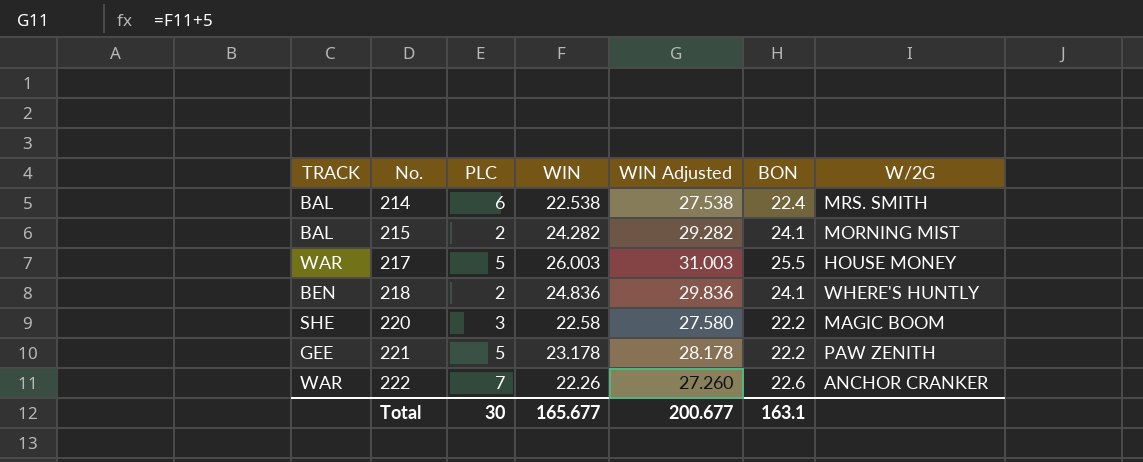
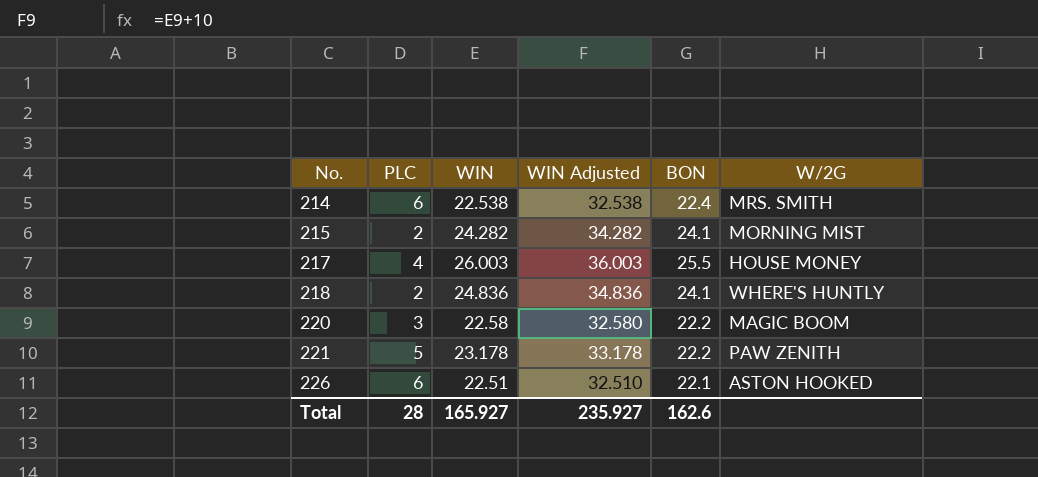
column TRACK | position: 1 -> none
column WIN Adjusted | formula: [WIN] + 5 -> [WIN] + 10
row 222: WAR | 7 | 22.26 | 27.260 | 22.6 | ANCHOR CRANKER -> none
217 | PLC: 5 -> 4
row 226: none -> 6 | 22.51 | 32.510 | 22.1 | ASTON HOOKED
Total | PLC: 30 -> 28
Total | WIN: 165.677 -> 165.927
Total | WIN Adjusted: 200.677 -> 235.927
Total | BON: 163.1 -> 162.6

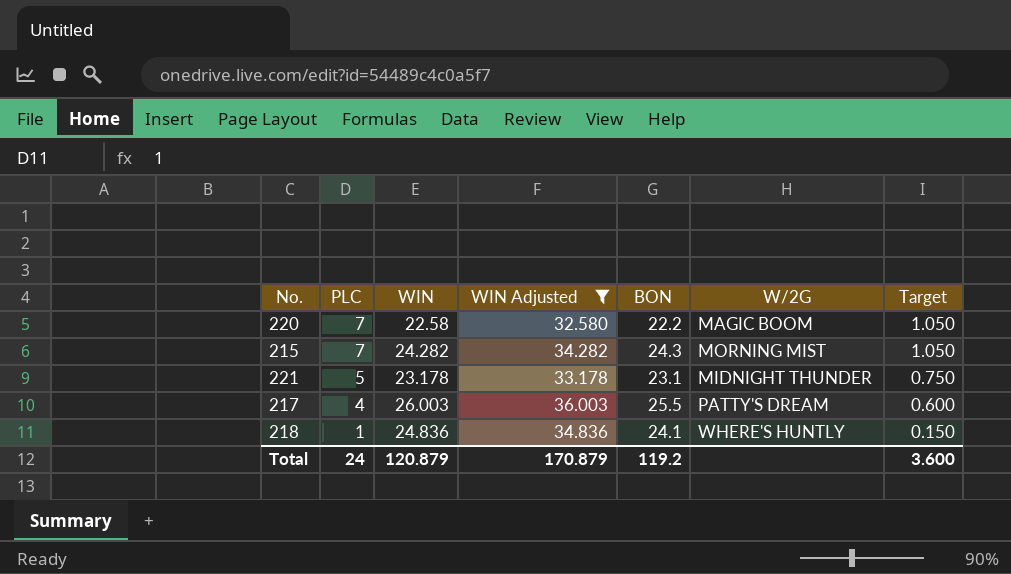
filter: none -> WIN Adjusted >= 32.580
row order: No. ascending -> PLC descending
column Target | formula: none -> [PLC] * 0.15
220 | PLC: 3 -> 7
215 | PLC: 2 -> 7
215 | BON: 24.1 -> 24.3
221 | BON: 22.2 -> 23.1
221 | W/2G: PAW ZENITH -> MIDNIGHT THUNDER
217 | W/2G: HOUSE MONEY -> PATTY'S DREAM
218 | PLC: 2 -> 1
Total | PLC: 28 -> 24
Total | WIN: 165.927 -> 120.879
Total | WIN Adjusted: 235.927 -> 170.879
Total | BON: 162.6 -> 119.2

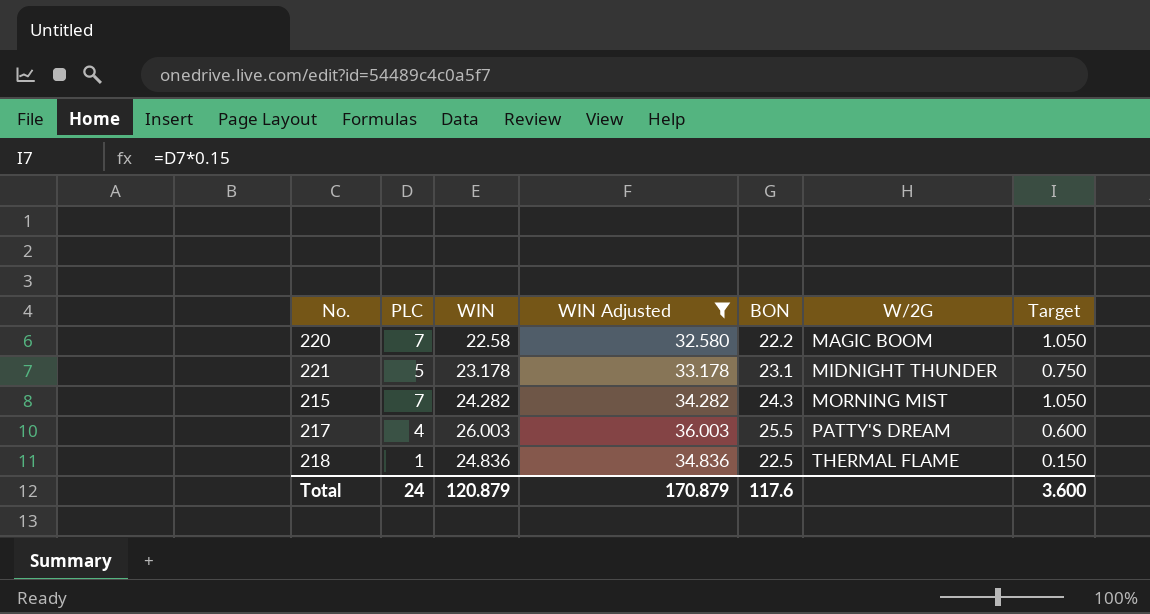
row order: PLC descending -> W/2G ascending
218 | BON: 24.1 -> 22.5
218 | W/2G: WHERE'S HUNTLY -> THERMAL FLAME
Total | BON: 119.2 -> 117.6

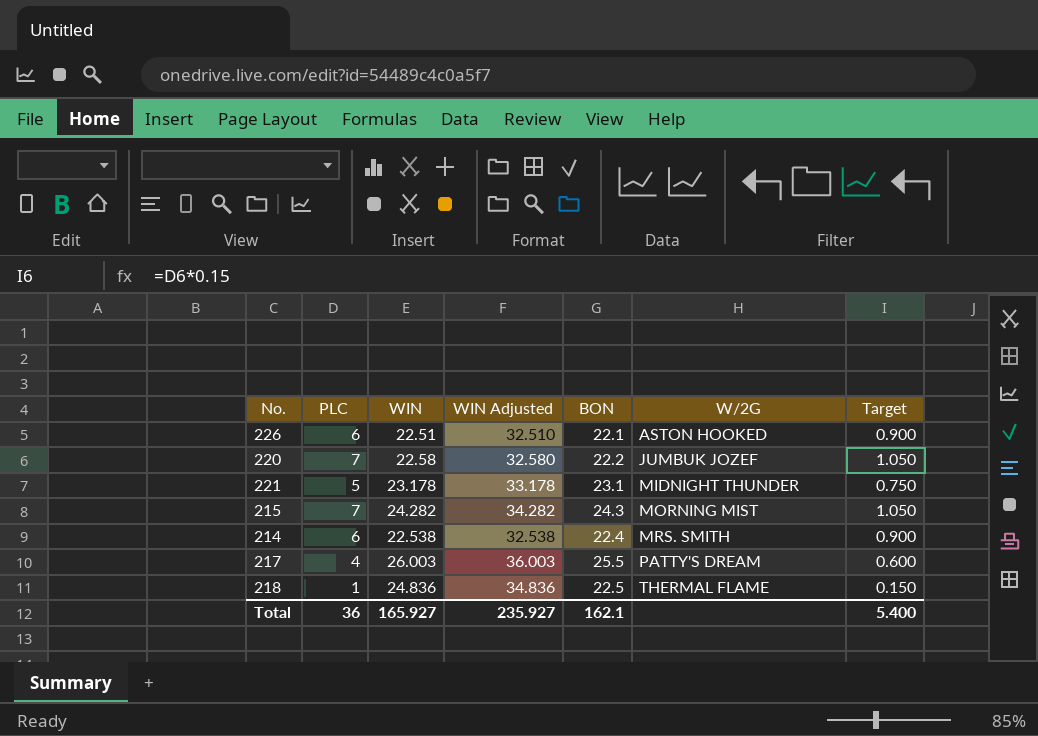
filter: WIN Adjusted >= 32.580 -> none
220 | W/2G: MAGIC BOOM -> JUMBUK JOZEF
Total | PLC: 24 -> 36
Total | WIN: 120.879 -> 165.927
Total | WIN Adjusted: 170.879 -> 235.927
Total | BON: 117.6 -> 162.1
Total | Target: 3.600 -> 5.400

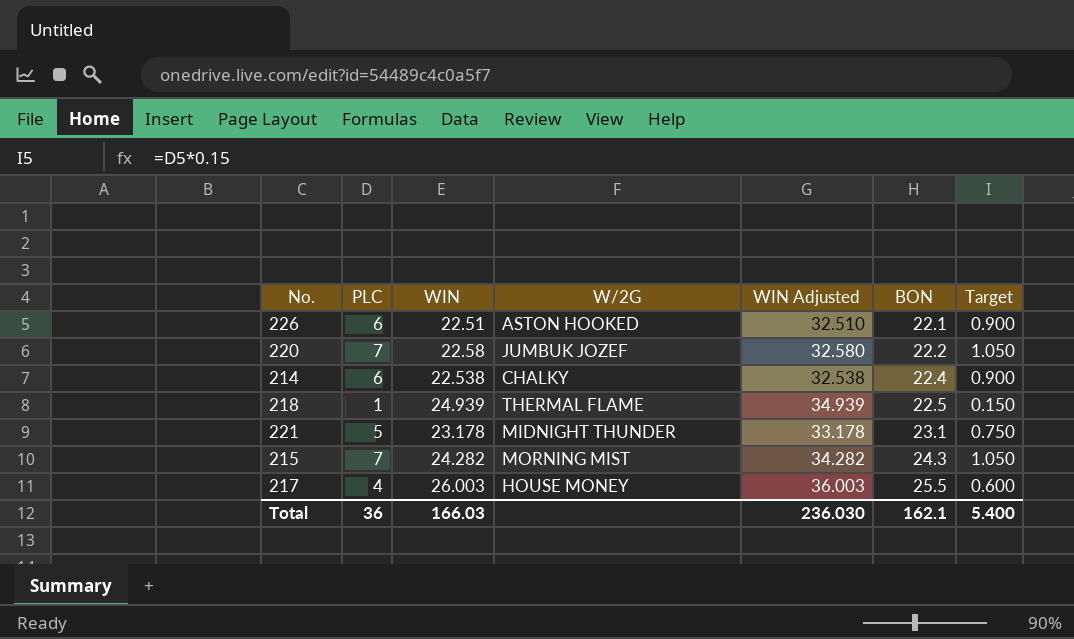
row order: W/2G ascending -> BON ascending
column W/2G | position: 6 -> 4
214 | W/2G: MRS. SMITH -> CHALKY
218 | WIN: 24.836 -> 24.939
218 | WIN Adjusted: 34.836 -> 34.939
217 | W/2G: PATTY'S DREAM -> HOUSE MONEY
Total | WIN: 165.927 -> 166.03
Total | WIN Adjusted: 235.927 -> 236.030

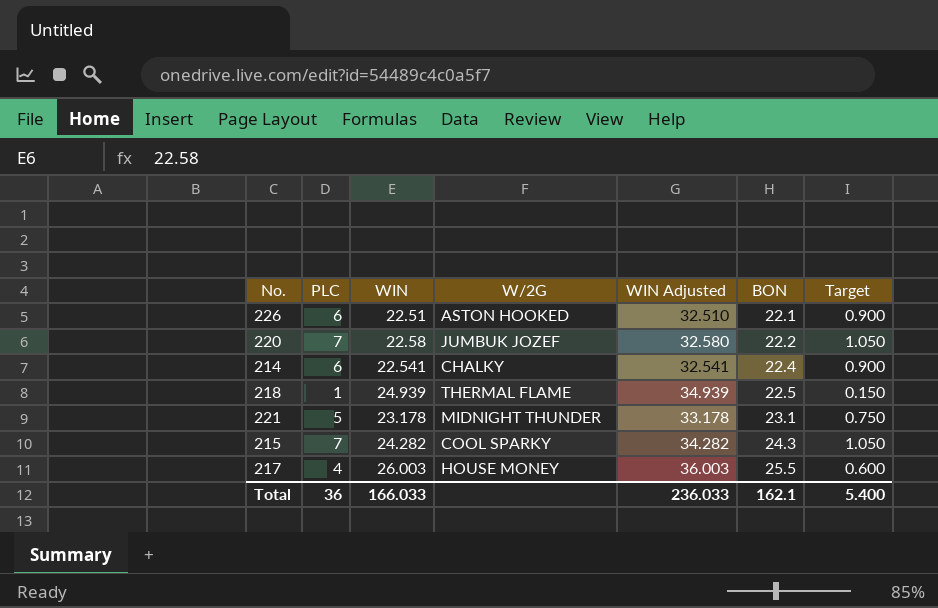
214 | WIN: 22.538 -> 22.541
214 | WIN Adjusted: 32.538 -> 32.541
215 | W/2G: MORNING MIST -> COOL SPARKY
Total | WIN: 166.03 -> 166.033
Total | WIN Adjusted: 236.030 -> 236.033

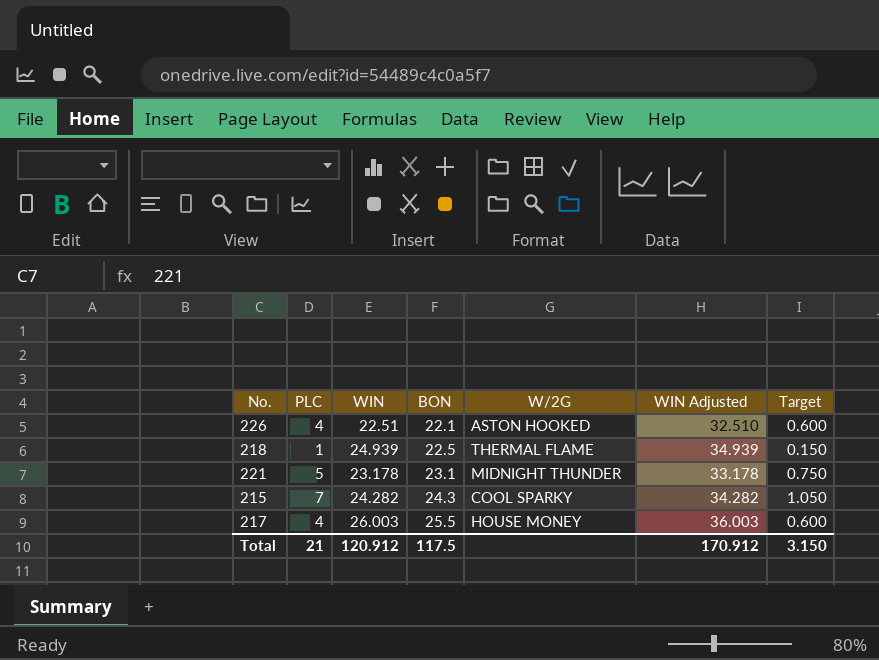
column BON | position: 6 -> 4
row 220: 7 | 22.58 | JUMBUK JOZEF | 32.580 | 22.2 | 1.050 -> none
row 214: 6 | 22.541 | CHALKY | 32.541 | 22.4 | 0.900 -> none
226 | PLC: 6 -> 4
226 | Target: 0.900 -> 0.600
Total | PLC: 36 -> 21
Total | WIN: 166.033 -> 120.912
Total | BON: 162.1 -> 117.5
Total | WIN Adjusted: 236.033 -> 170.912
Total | Target: 5.400 -> 3.150

